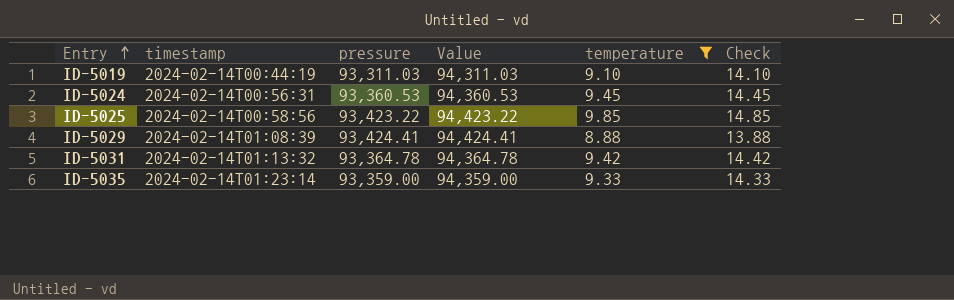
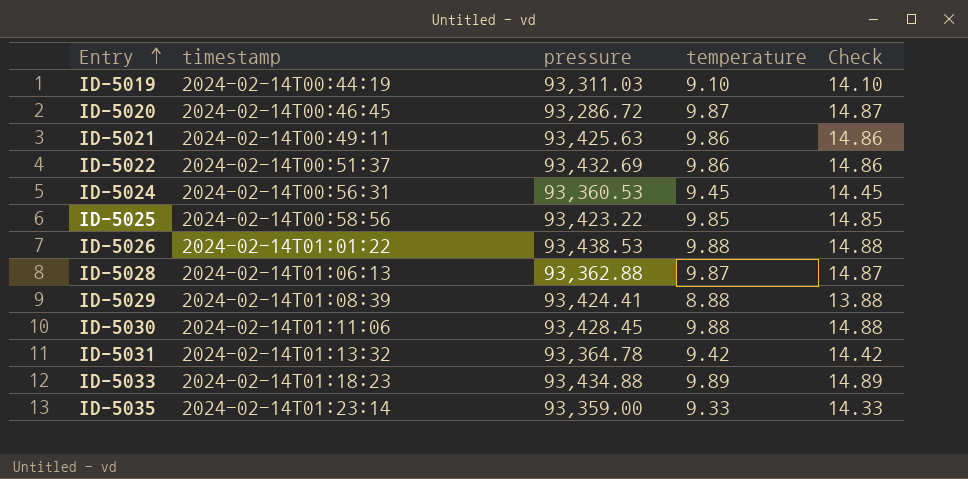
filter: temperature <= 9.85 -> none
column Value | formula: [pressure] + 1000 -> none

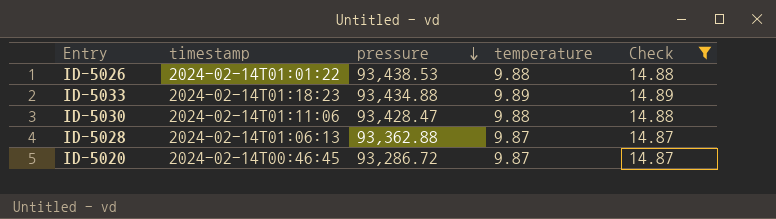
filter: none -> Check >= 14.87
row order: Entry ascending -> pressure descending
ID-5030 | pressure: 93,428.45 -> 93,428.47

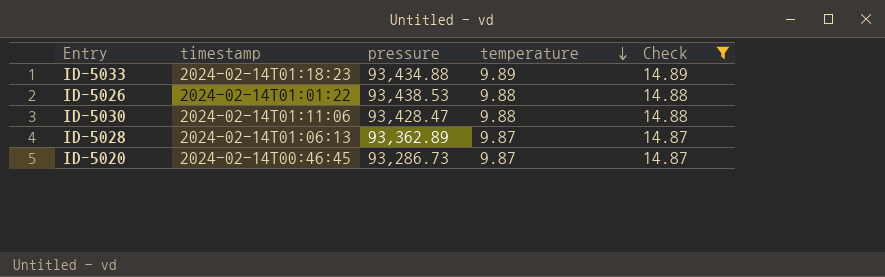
row order: pressure descending -> temperature descending
ID-5028 | pressure: 93,362.88 -> 93,362.89
ID-5020 | pressure: 93,286.72 -> 93,286.73

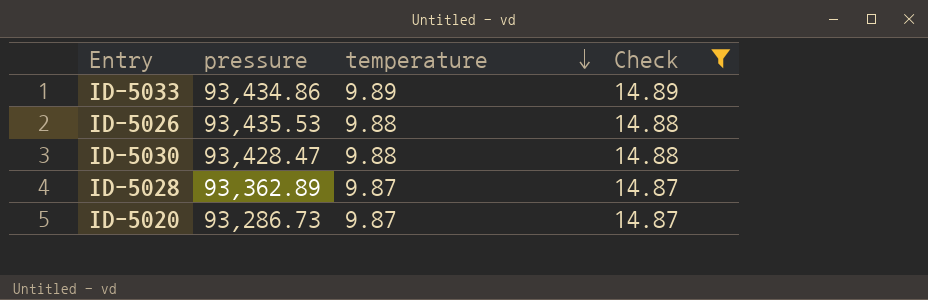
column timestamp | position: 2 -> none
ID-5033 | pressure: 93,434.88 -> 93,434.86
ID-5026 | pressure: 93,438.53 -> 93,435.53

